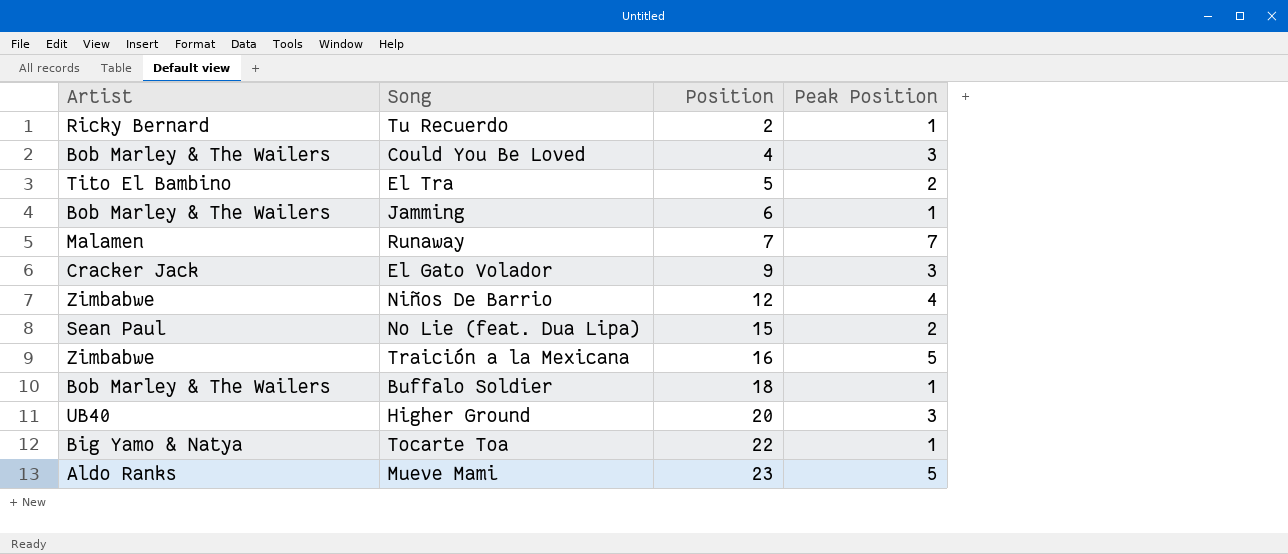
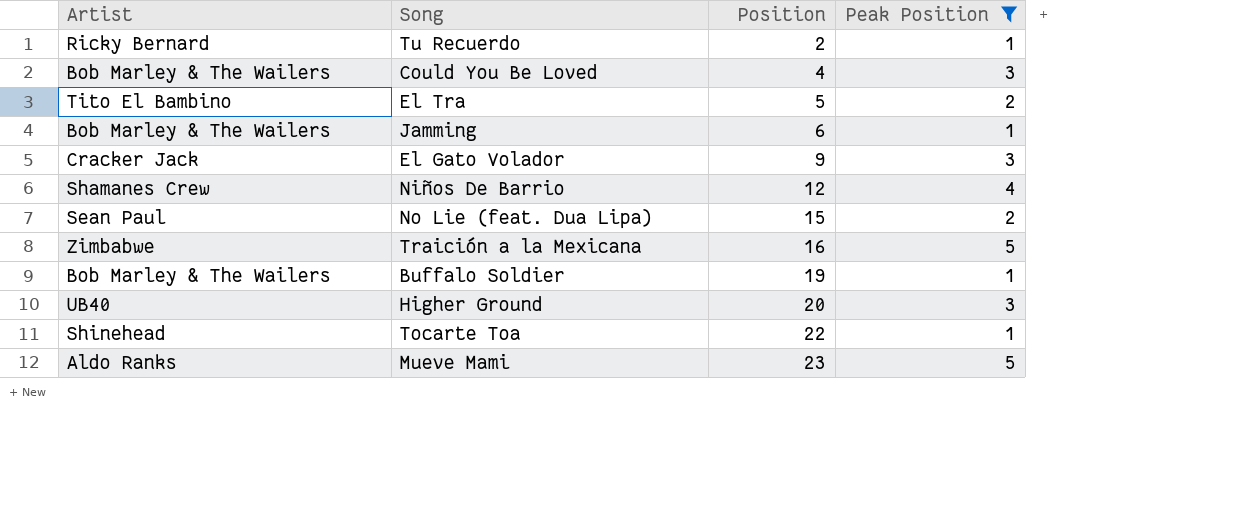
filter: none -> Peak Position != 7
Niños De Barrio | Artist: Zimbabwe -> Shamanes Crew
Buffalo Soldier | Position: 18 -> 19
Tocarte Toa | Artist: Big Yamo & Natya -> Shinehead

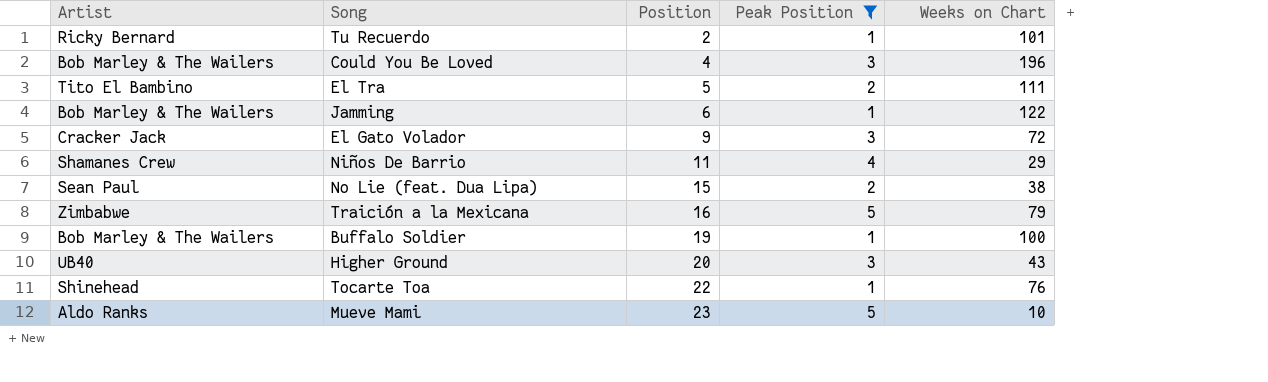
column Weeks on Chart | position: none -> 5
Niños De Barrio | Position: 12 -> 11

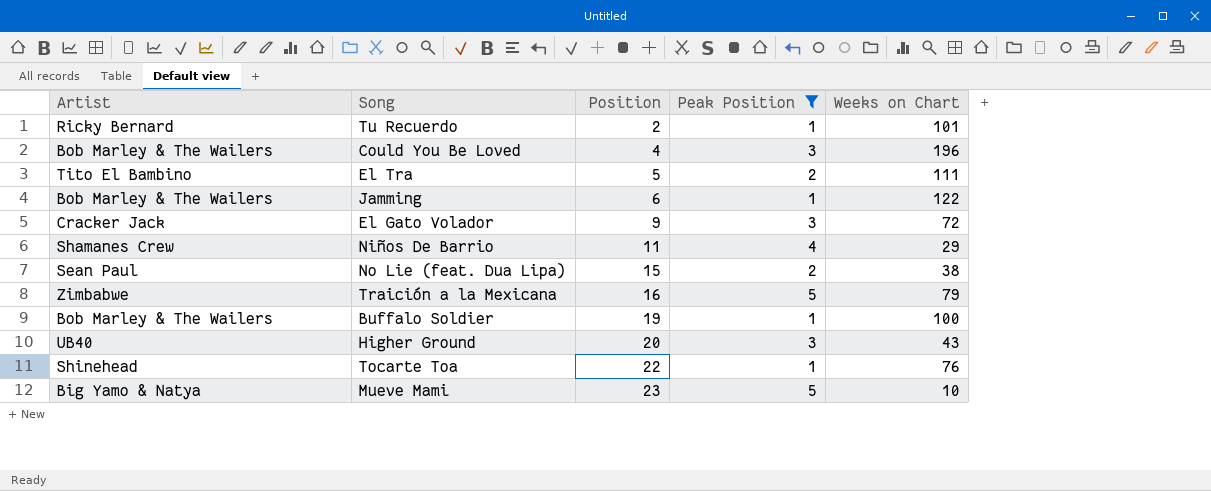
Mueve Mami | Artist: Aldo Ranks -> Big Yamo & Natya

